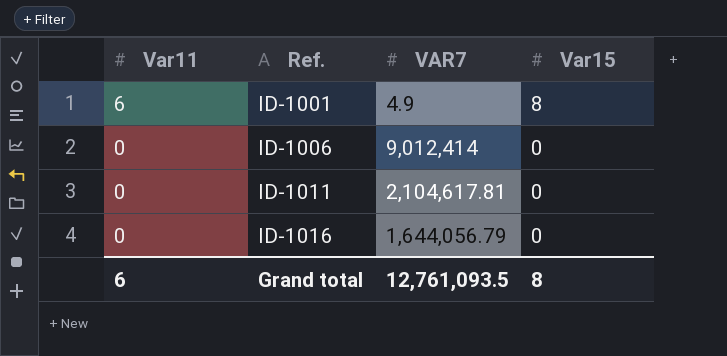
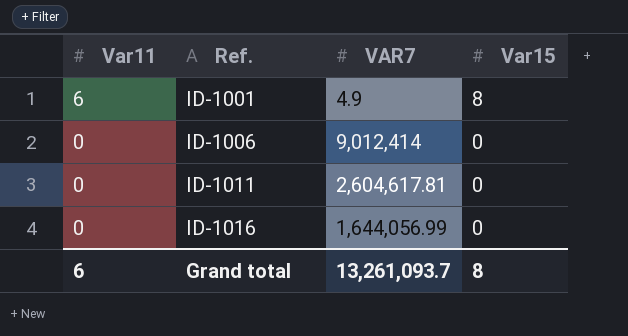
ID-1011 | VAR7: 2,104,617.81 -> 2,604,617.81
ID-1016 | VAR7: 1,644,056.79 -> 1,644,056.99
Grand total | VAR7: 12,761,093.5 -> 13,261,093.7

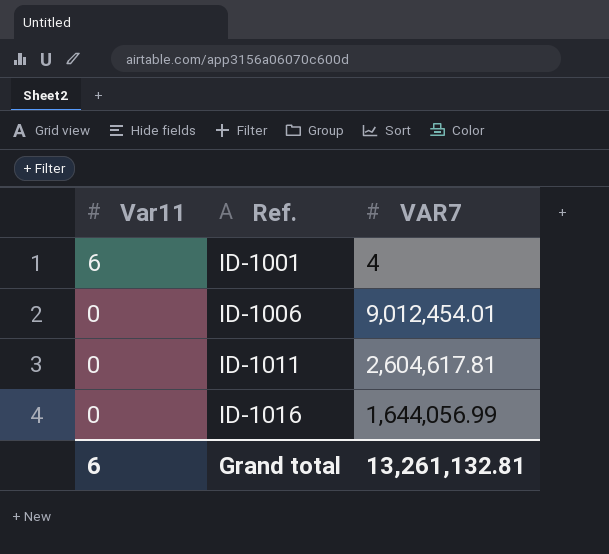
column Var15 | position: 4 -> none
ID-1001 | VAR7: 4.9 -> 4
ID-1006 | VAR7: 9,012,414 -> 9,012,454.01
Grand total | VAR7: 13,261,093.7 -> 13,261,132.81

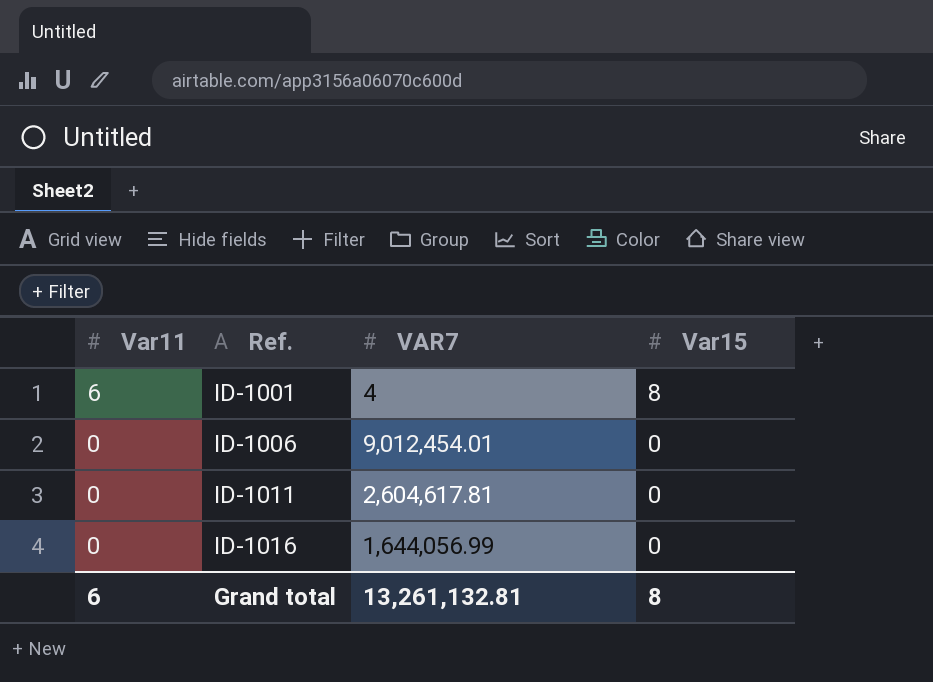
column Var15 | position: none -> 4

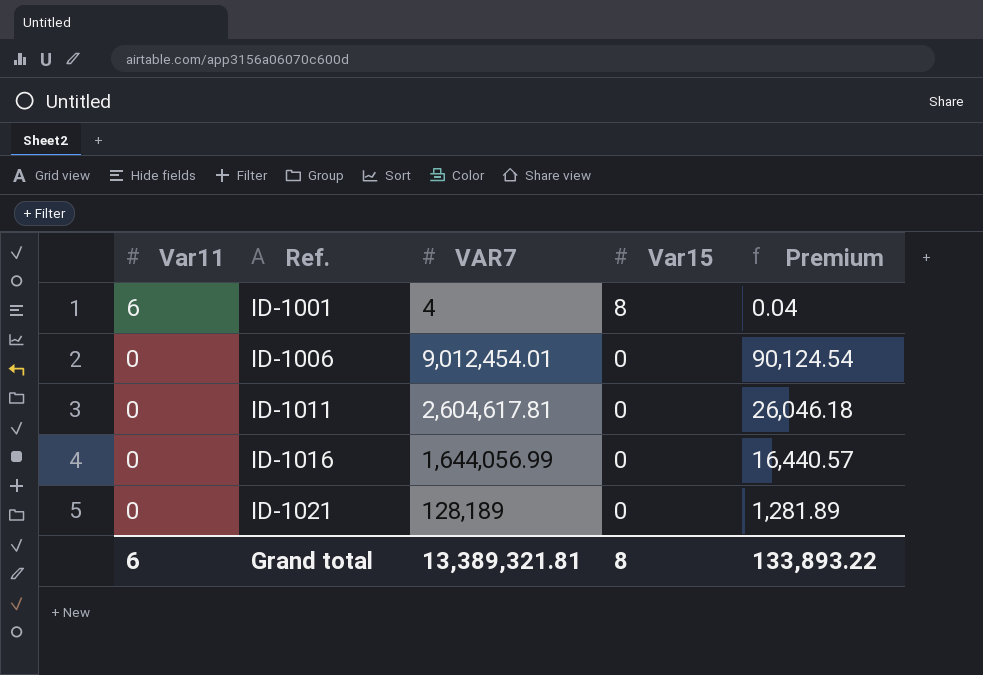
column Premium | formula: none -> [VAR7] * 0.01
row ID-1021: none -> 0 | 128,189 | 0 | 1,281.89
Grand total | VAR7: 13,261,132.81 -> 13,389,321.81

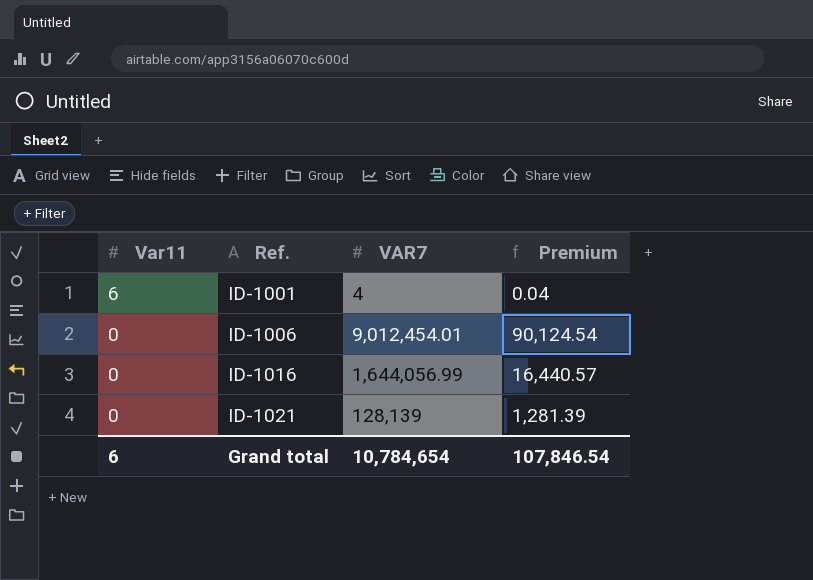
column Var15 | position: 4 -> none
row ID-1011: 0 | 2,604,617.81 | 0 | 26,046.18 -> none
ID-1021 | VAR7: 128,189 -> 128,139
ID-1021 | Premium: 1,281.89 -> 1,281.39
Grand total | VAR7: 13,389,321.81 -> 10,784,654
Grand total | Premium: 133,893.22 -> 107,846.54

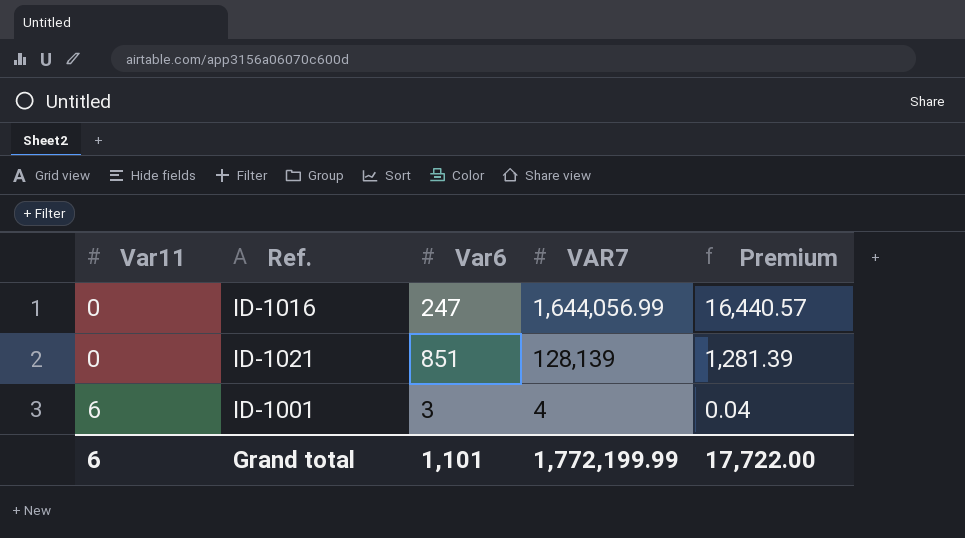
row order: Var11 descending -> Var11 ascending
column Var6 | position: none -> 3
row ID-1006: 0 | 9,012,454.01 | 90,124.54 -> none
Grand total | VAR7: 10,784,654 -> 1,772,199.99
Grand total | Premium: 107,846.54 -> 17,722.00

